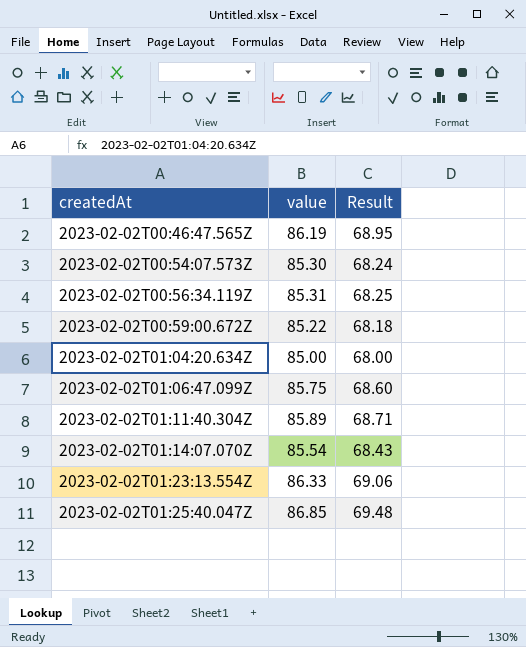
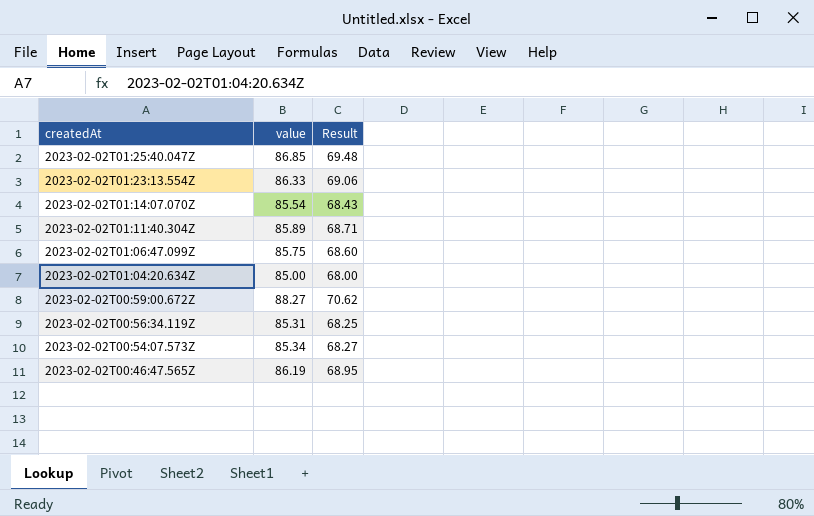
row order: createdAt ascending -> createdAt descending
2023-02-02T00:59:00.672Z | value: 85.22 -> 88.27
2023-02-02T00:59:00.672Z | Result: 68.18 -> 70.62
2023-02-02T00:54:07.573Z | value: 85.30 -> 85.34
2023-02-02T00:54:07.573Z | Result: 68.24 -> 68.27

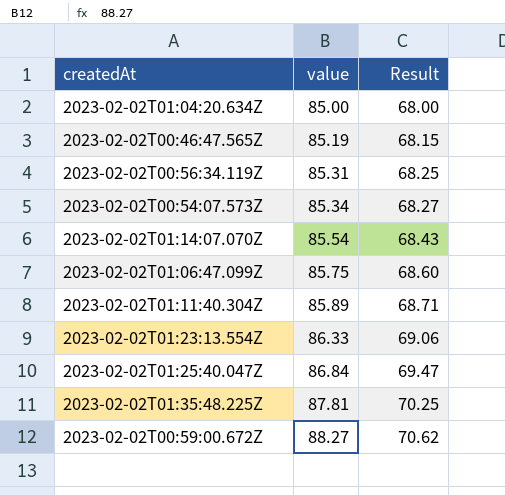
row order: createdAt descending -> value ascending
2023-02-02T00:46:47.565Z | value: 86.19 -> 85.19
2023-02-02T00:46:47.565Z | Result: 68.95 -> 68.15
2023-02-02T01:25:40.047Z | value: 86.85 -> 86.84
2023-02-02T01:25:40.047Z | Result: 69.48 -> 69.47
row 2023-02-02T01:35:48.225Z: none -> 87.81 | 70.25

